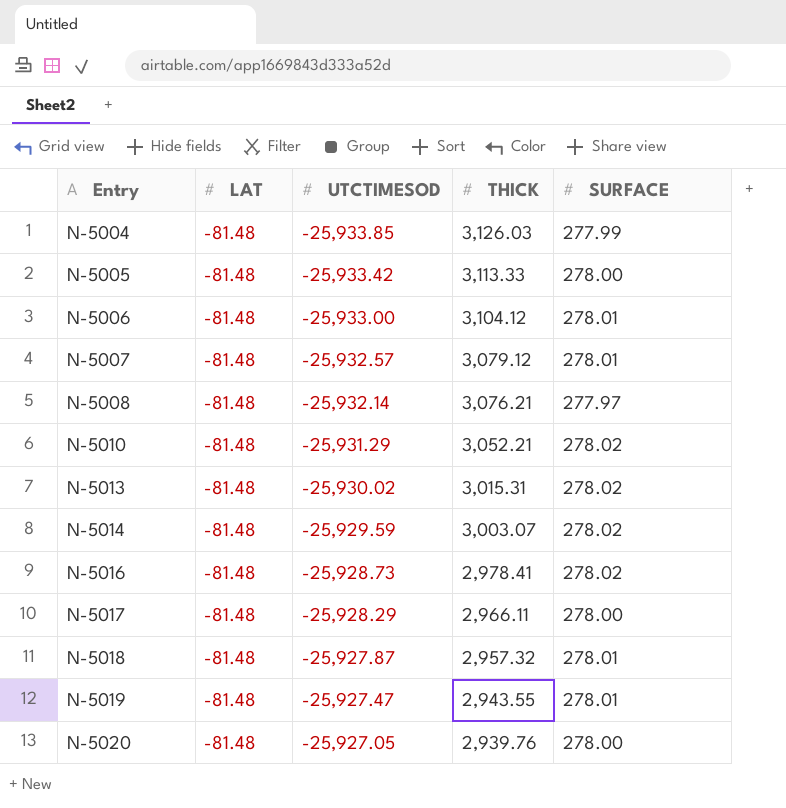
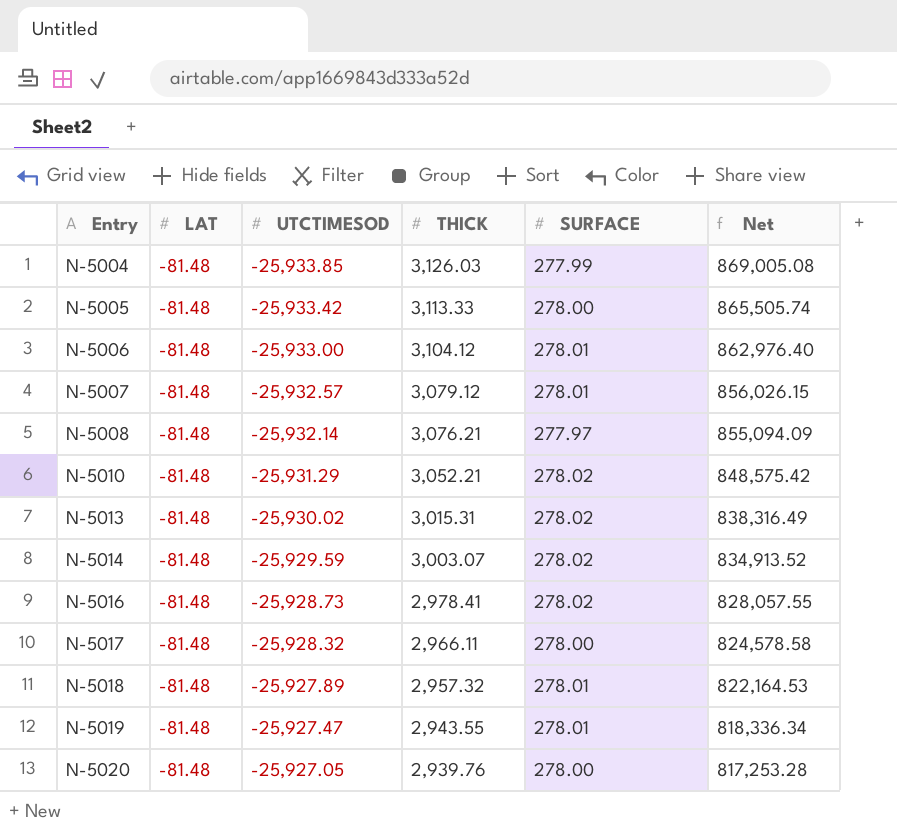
column Net | formula: none -> [THICK] * [SURFACE]
N-5017 | UTCTIMESOD: -25,928.29 -> -25,928.32
N-5018 | UTCTIMESOD: -25,927.87 -> -25,927.89

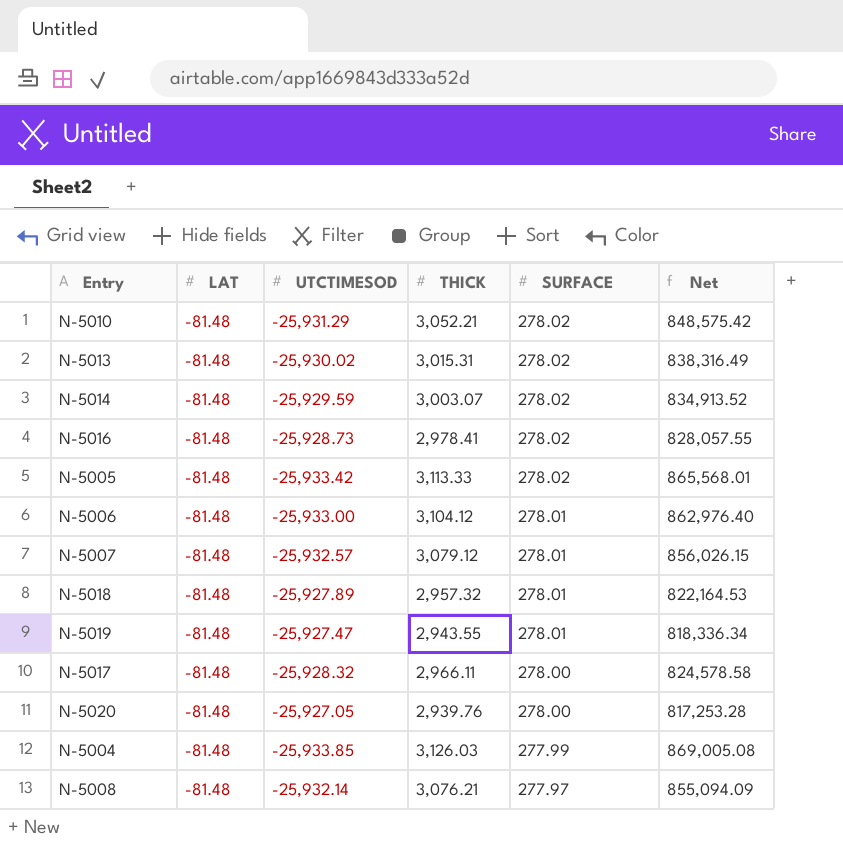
row order: Entry ascending -> SURFACE descending
N-5005 | SURFACE: 278.00 -> 278.02
N-5005 | Net: 865,505.74 -> 865,568.01

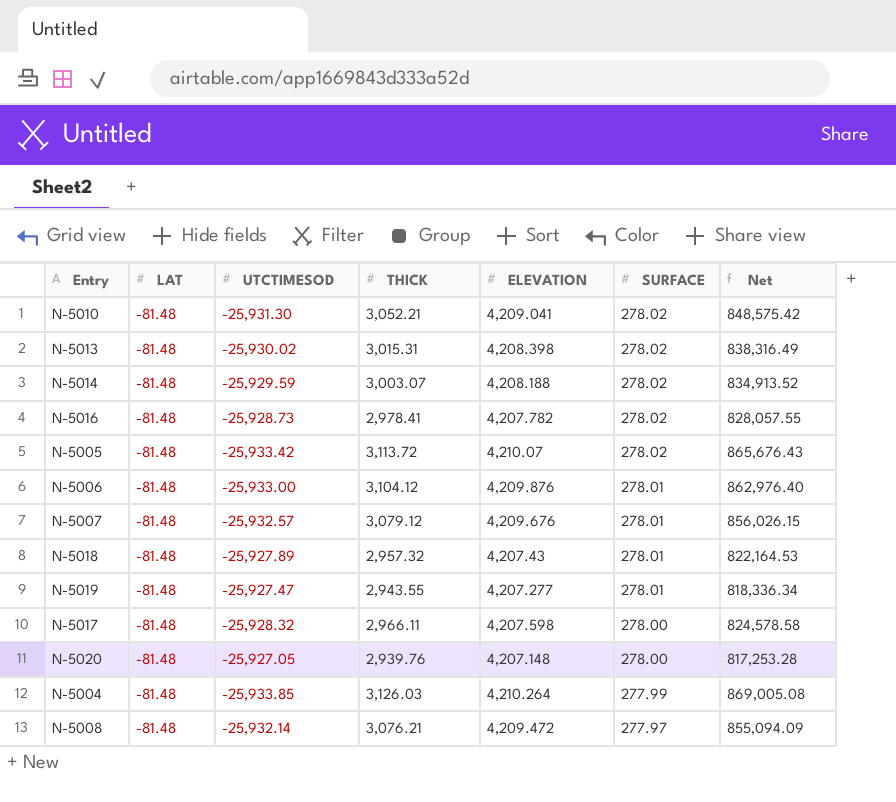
column ELEVATION | position: none -> 5
N-5010 | UTCTIMESOD: -25,931.29 -> -25,931.30
N-5005 | THICK: 3,113.33 -> 3,113.72
N-5005 | Net: 865,568.01 -> 865,676.43

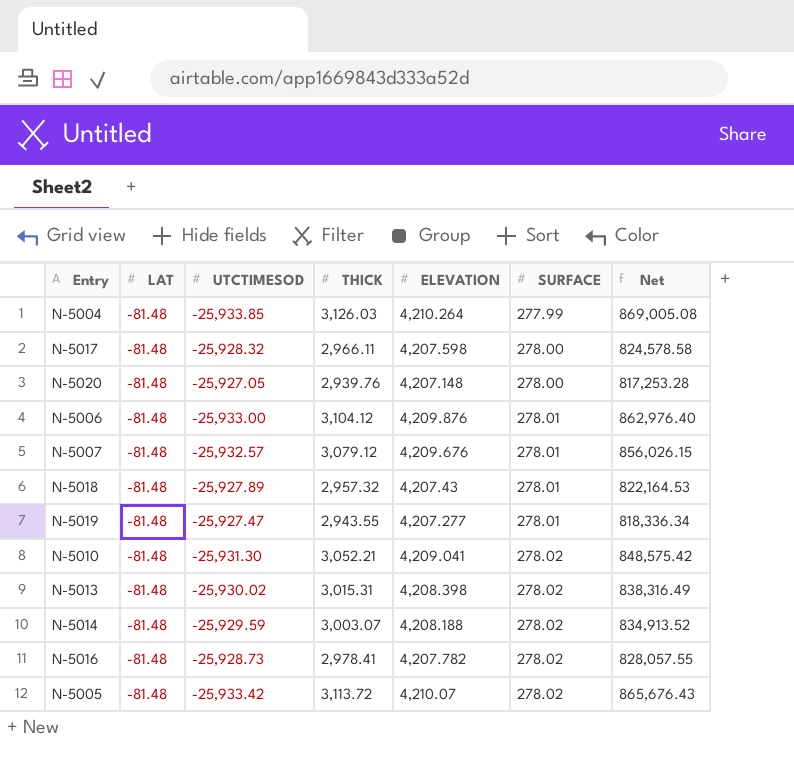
row order: SURFACE descending -> SURFACE ascending
row N-5008: -81.48 | -25,932.14 | 3,076.21 | 4,209.472 | 277.97 | 855,094.09 -> none

